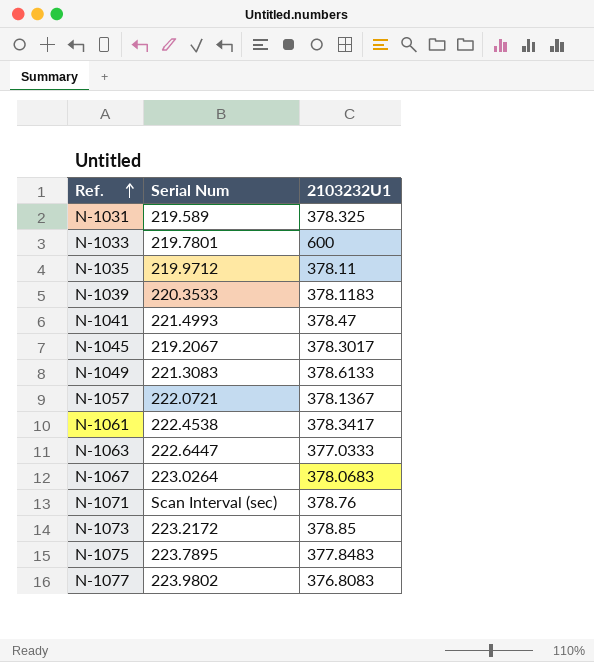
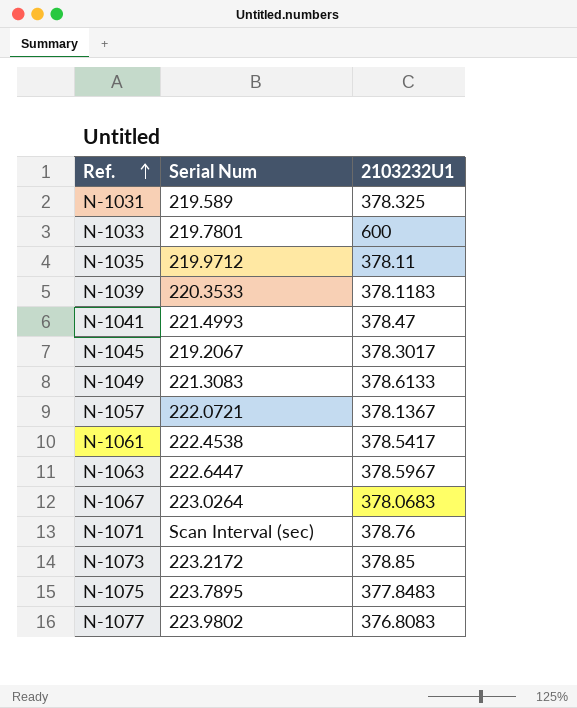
N-1061 | 2103232U1: 378.3417 -> 378.5417
N-1063 | 2103232U1: 377.0333 -> 378.5967

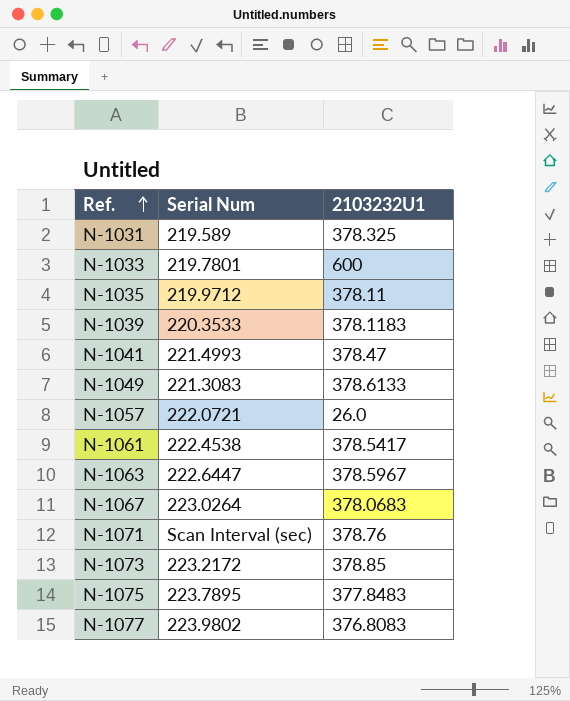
row N-1045: 219.2067 | 378.3017 -> none
N-1057 | 2103232U1: 378.1367 -> 26.0

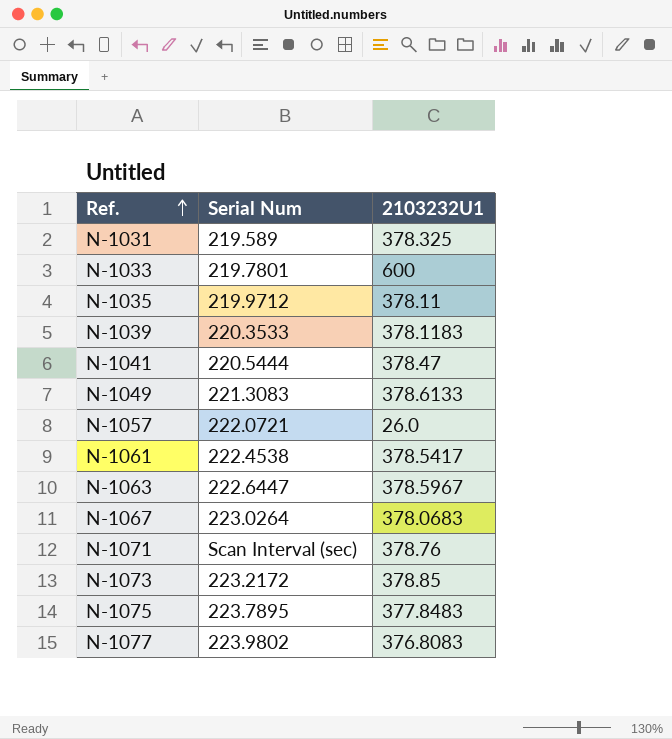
N-1041 | Serial Num: 221.4993 -> 220.5444

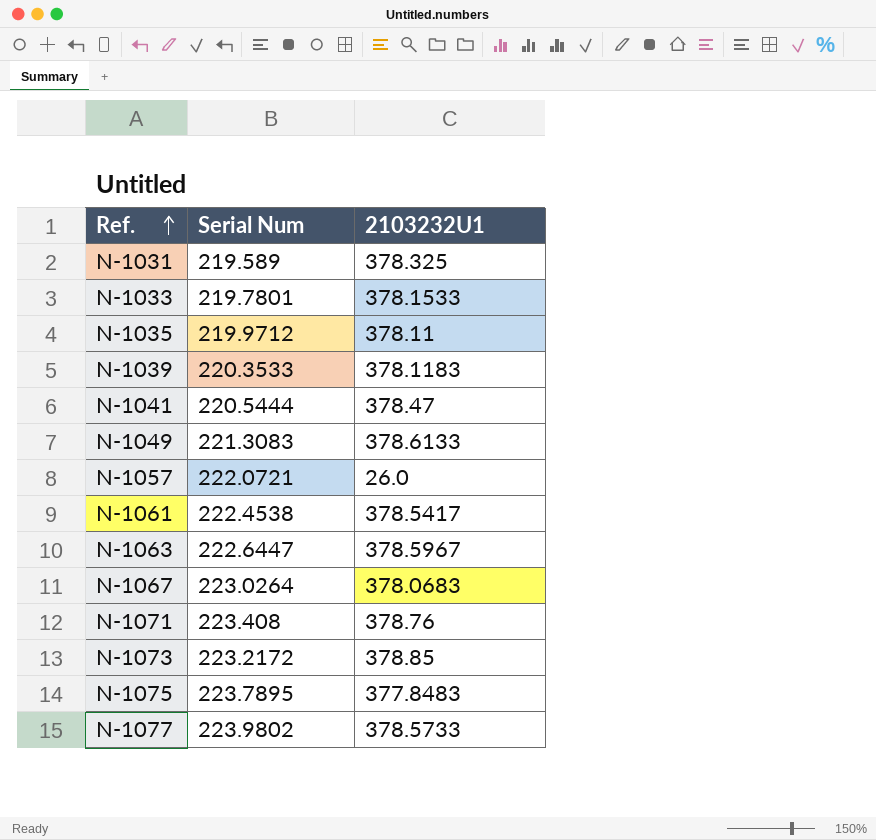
N-1033 | 2103232U1: 600 -> 378.1533
N-1071 | Serial Num: Scan Interval (sec) -> 223.408
N-1077 | 2103232U1: 376.8083 -> 378.5733

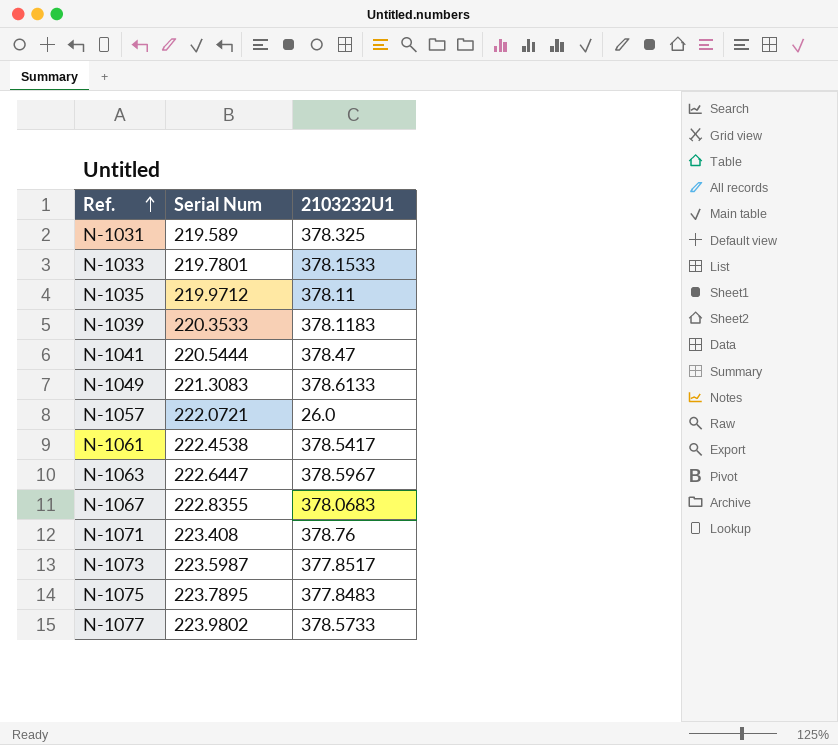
N-1067 | Serial Num: 223.0264 -> 222.8355
N-1073 | Serial Num: 223.2172 -> 223.5987
N-1073 | 2103232U1: 378.85 -> 377.8517

